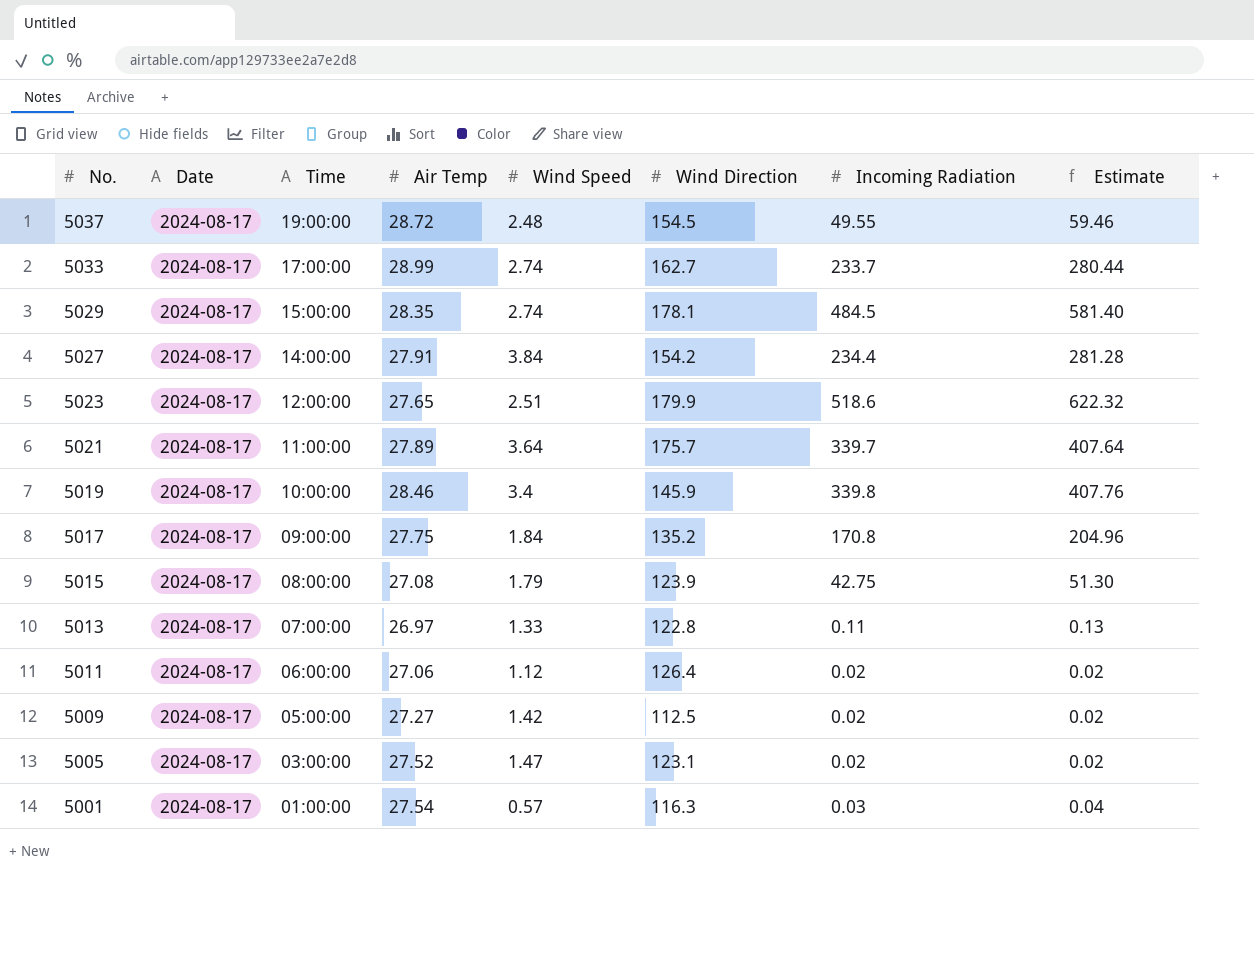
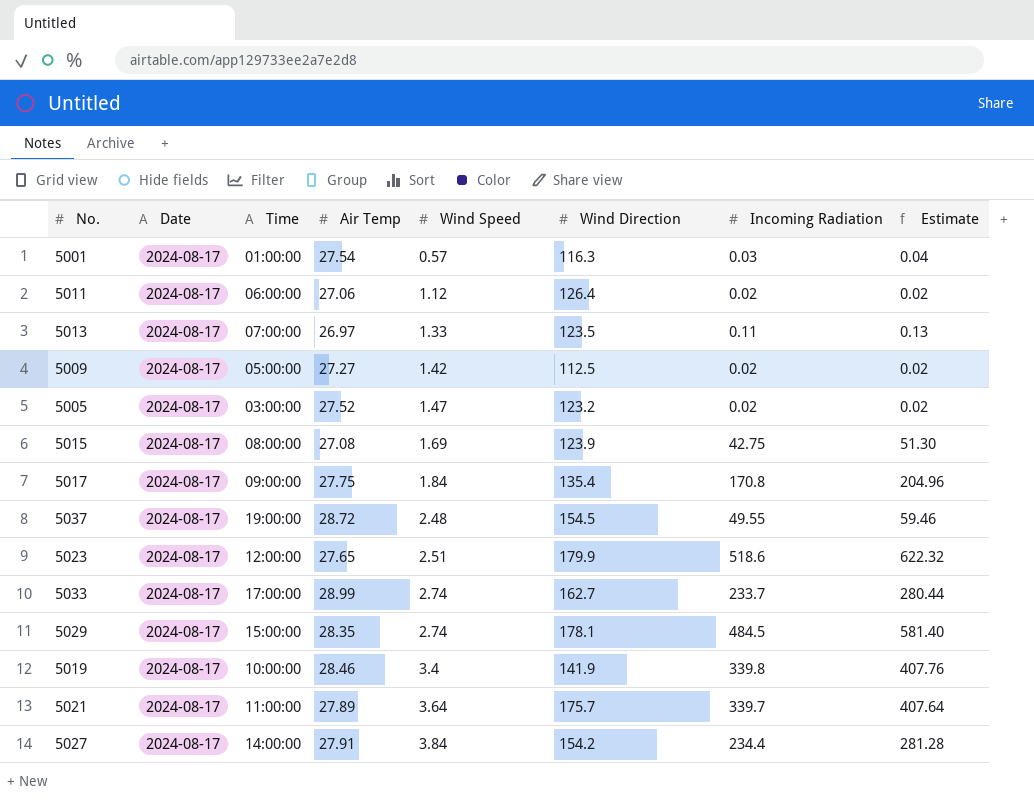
row order: No. descending -> Wind Speed ascending
5013 | Wind Direction: 122.8 -> 123.5
5005 | Wind Direction: 123.1 -> 123.2
5015 | Wind Speed: 1.79 -> 1.69
5017 | Wind Direction: 135.2 -> 135.4
5019 | Wind Direction: 145.9 -> 141.9

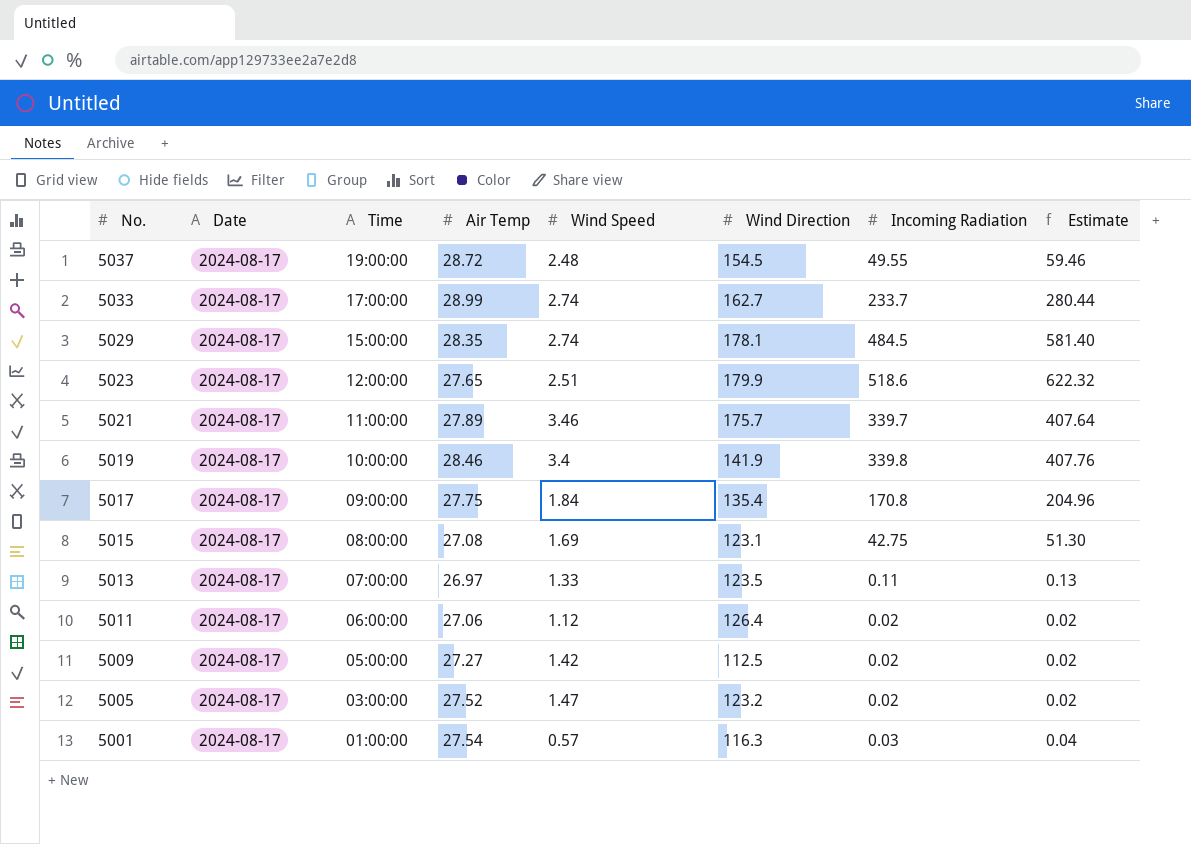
row order: Wind Speed ascending -> No. descending
row 5027: 2024-08-17 | 14:00:00 | 27.91 | 3.84 | 154.2 | 234.4 | 281.28 -> none
5021 | Wind Speed: 3.64 -> 3.46
5015 | Wind Direction: 123.9 -> 123.1

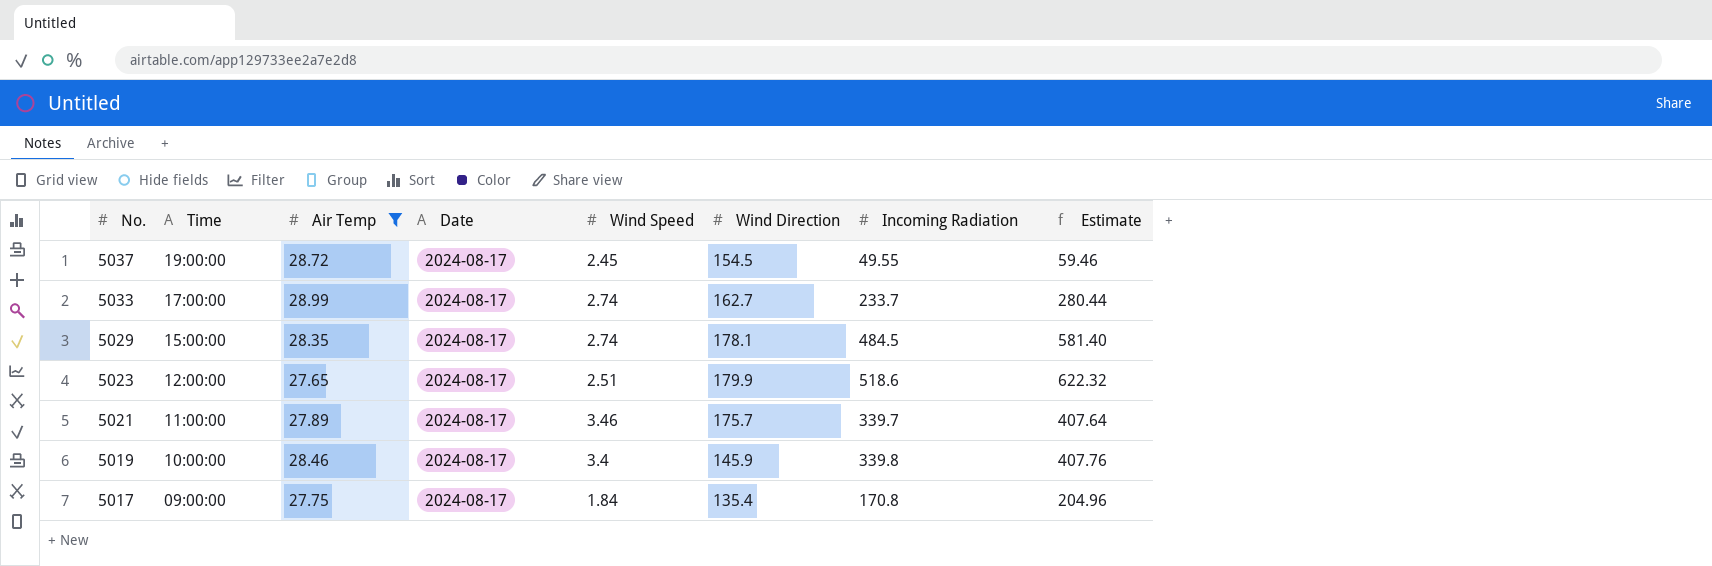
filter: none -> Air Temp >= 27.65
column Date | position: 2 -> 4
5037 | Wind Speed: 2.48 -> 2.45
5019 | Wind Direction: 141.9 -> 145.9

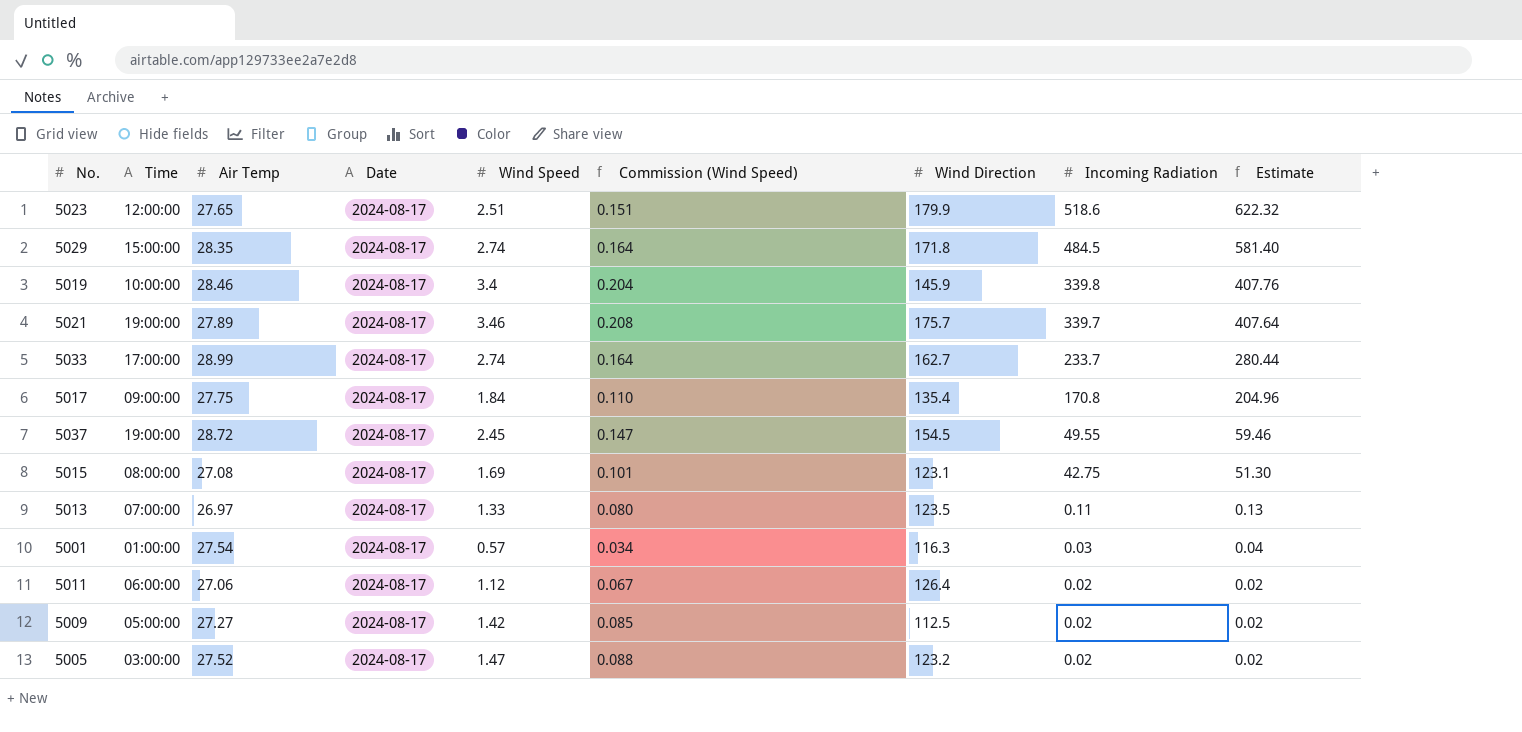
filter: Air Temp >= 27.65 -> none
row order: No. descending -> Incoming Radiation descending
column Commission (Wind Speed) | formula: none -> [Wind Speed] * 0.06
5029 | Wind Direction: 178.1 -> 171.8
5021 | Time: 11:00:00 -> 19:00:00

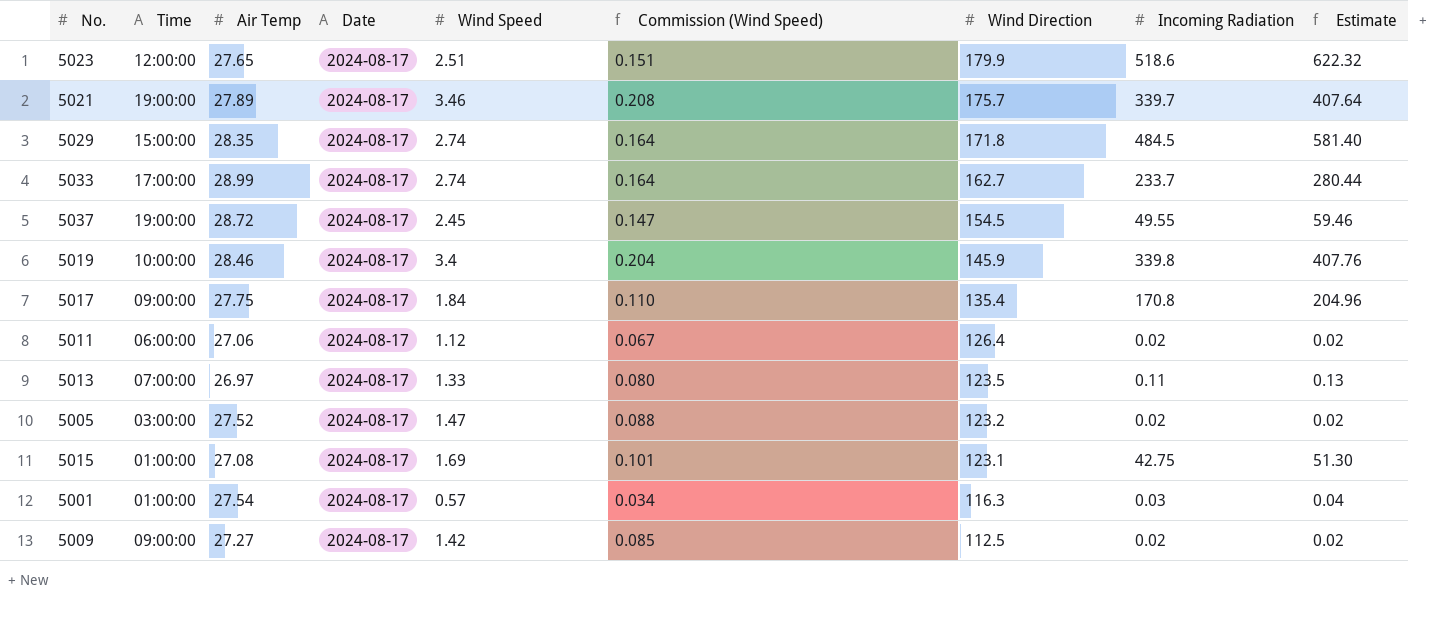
row order: Incoming Radiation descending -> Wind Direction descending
5015 | Time: 08:00:00 -> 01:00:00
5009 | Time: 05:00:00 -> 09:00:00

